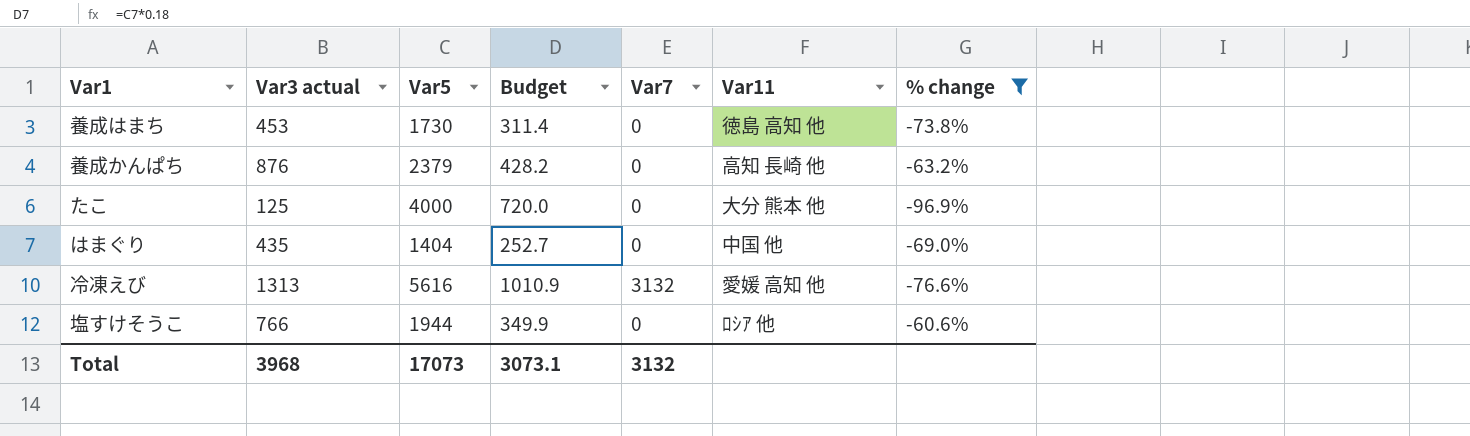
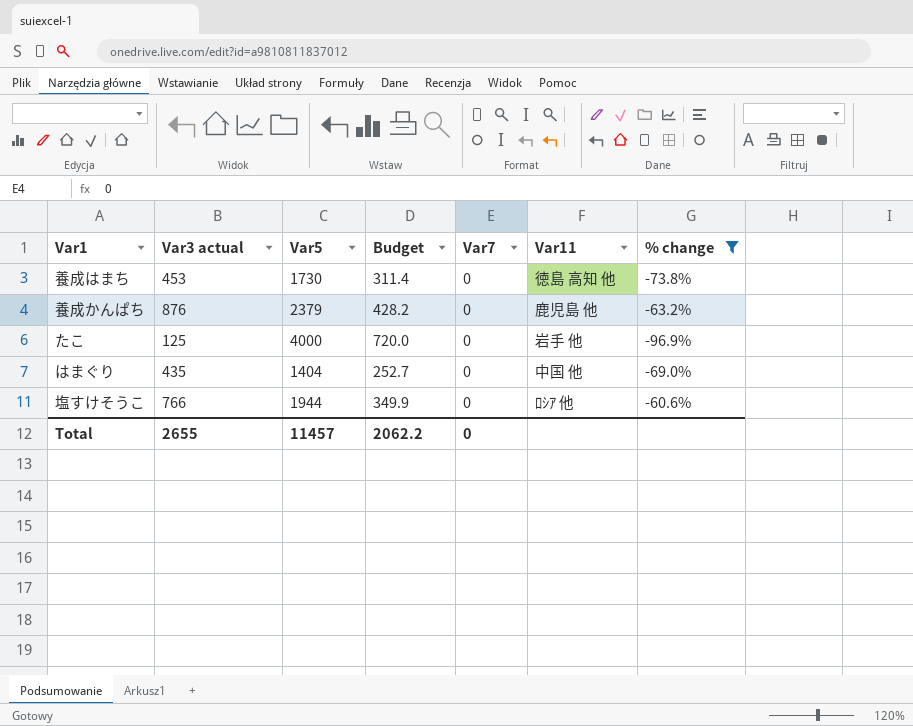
row 冷凍えび: 1313 | 5616 | 1010.9 | 3132 | 愛媛 高知 他 | -76.6% -> none
養成かんぱち | Var11: 高知 長崎 他 -> 鹿児島 他
たこ | Var11: 大分 熊本 他 -> 岩手 他
Total | Var3 actual: 3968 -> 2655
Total | Var5: 17073 -> 11457
Total | Budget: 3073.1 -> 2062.2
Total | Var7: 3132 -> 0

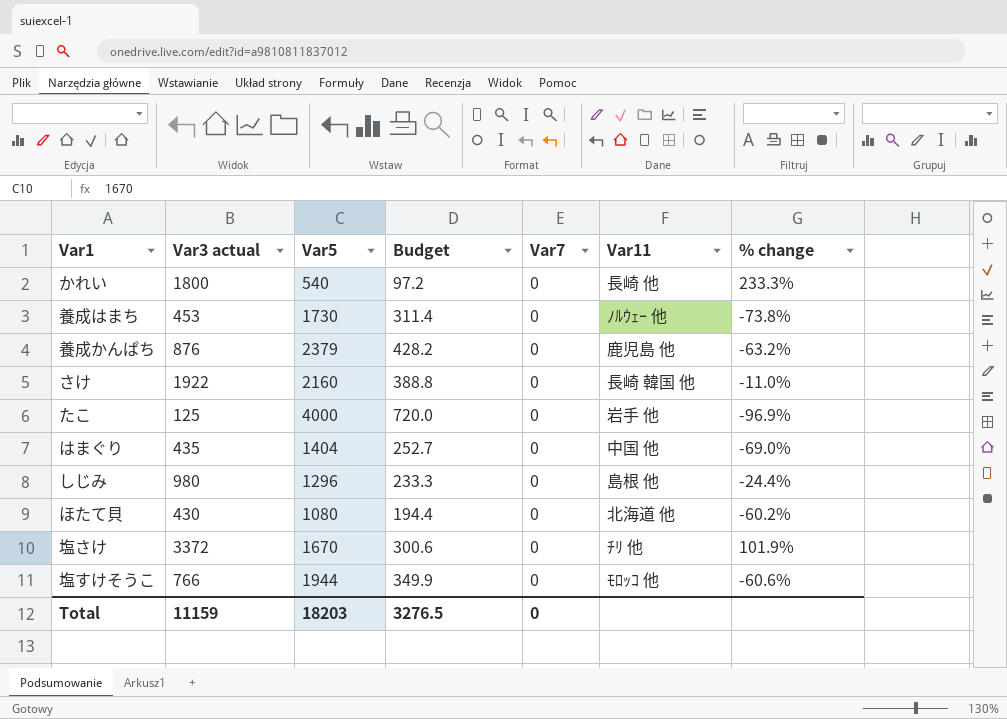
filter: % change <= -60.6% -> none
養成はまち | Var11: 徳島 高知 他 -> ﾉﾙｳｪｰ 他
塩すけそうこ | Var11: ﾛｼｱ 他 -> ﾓﾛｯｺ 他
Total | Var3 actual: 2655 -> 11159
Total | Var5: 11457 -> 18203
Total | Budget: 2062.2 -> 3276.5

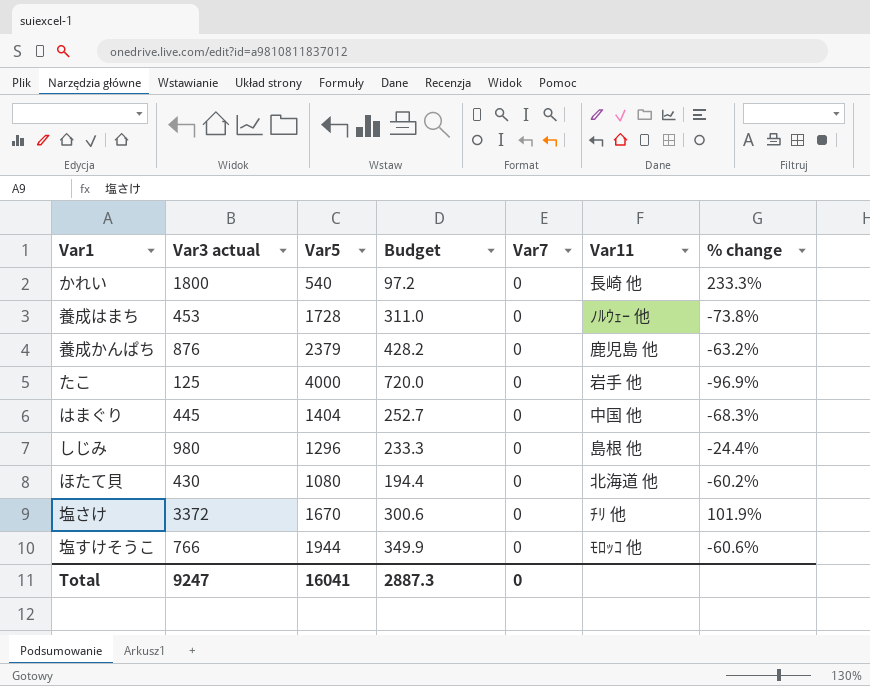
row さけ: 1922 | 2160 | 388.8 | 0 | 長崎 韓国 他 | -11.0% -> none
養成はまち | Var5: 1730 -> 1728
養成はまち | Budget: 311.4 -> 311.0
はまぐり | Var3 actual: 435 -> 445
はまぐり | % change: -69.0% -> -68.3%
Total | Var3 actual: 11159 -> 9247
Total | Var5: 18203 -> 16041
Total | Budget: 3276.5 -> 2887.3

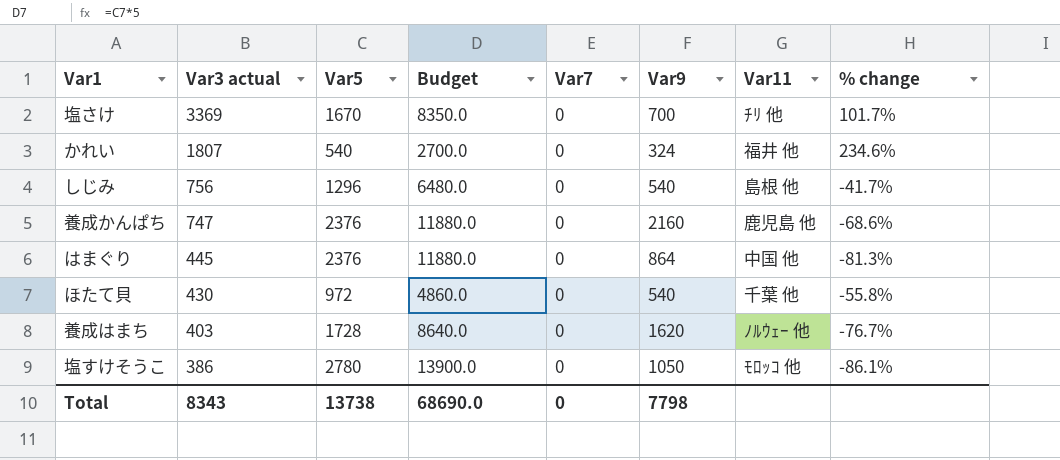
row order: none -> Var3 actual descending
column Budget | formula: [Var5] * 0.18 -> [Var5] * 5
column Var9 | position: none -> 6
row たこ: 125 | 4000 | 720.0 | 0 | 岩手 他 | -96.9% -> none
塩さけ | Var3 actual: 3372 -> 3369
塩さけ | % change: 101.9% -> 101.7%
かれい | Var3 actual: 1800 -> 1807
かれい | Var11: 長崎 他 -> 福井 他
かれい | % change: 233.3% -> 234.6%
しじみ | Var3 actual: 980 -> 756
しじみ | % change: -24.4% -> -41.7%
養成かんぱち | Var3 actual: 876 -> 747
養成かんぱち | Var5: 2379 -> 2376
養成かんぱち | % change: -63.2% -> -68.6%
はまぐり | Var5: 1404 -> 2376
はまぐり | % change: -68.3% -> -81.3%
ほたて貝 | Var5: 1080 -> 972
ほたて貝 | Var11: 北海道 他 -> 千葉 他
ほたて貝 | % change: -60.2% -> -55.8%
養成はまち | Var3 actual: 453 -> 403
養成はまち | % change: -73.8% -> -76.7%
塩すけそうこ | Var3 actual: 766 -> 386
塩すけそうこ | Var5: 1944 -> 2780
塩すけそうこ | % change: -60.6% -> -86.1%
Total | Var3 actual: 9247 -> 8343
Total | Var5: 16041 -> 13738
Total | Budget: 2887.3 -> 68690.0

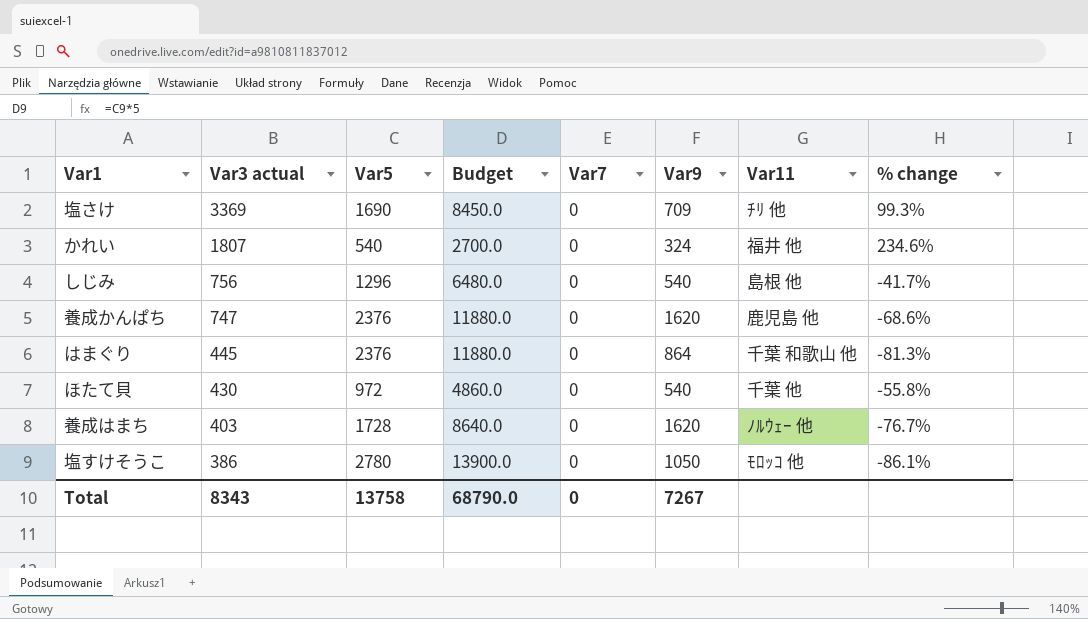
塩さけ | Var5: 1670 -> 1690
塩さけ | Budget: 8350.0 -> 8450.0
塩さけ | Var9: 700 -> 709
塩さけ | % change: 101.7% -> 99.3%
養成かんぱち | Var9: 2160 -> 1620
はまぐり | Var11: 中国 他 -> 千葉 和歌山 他
Total | Var5: 13738 -> 13758
Total | Budget: 68690.0 -> 68790.0
Total | Var9: 7798 -> 7267

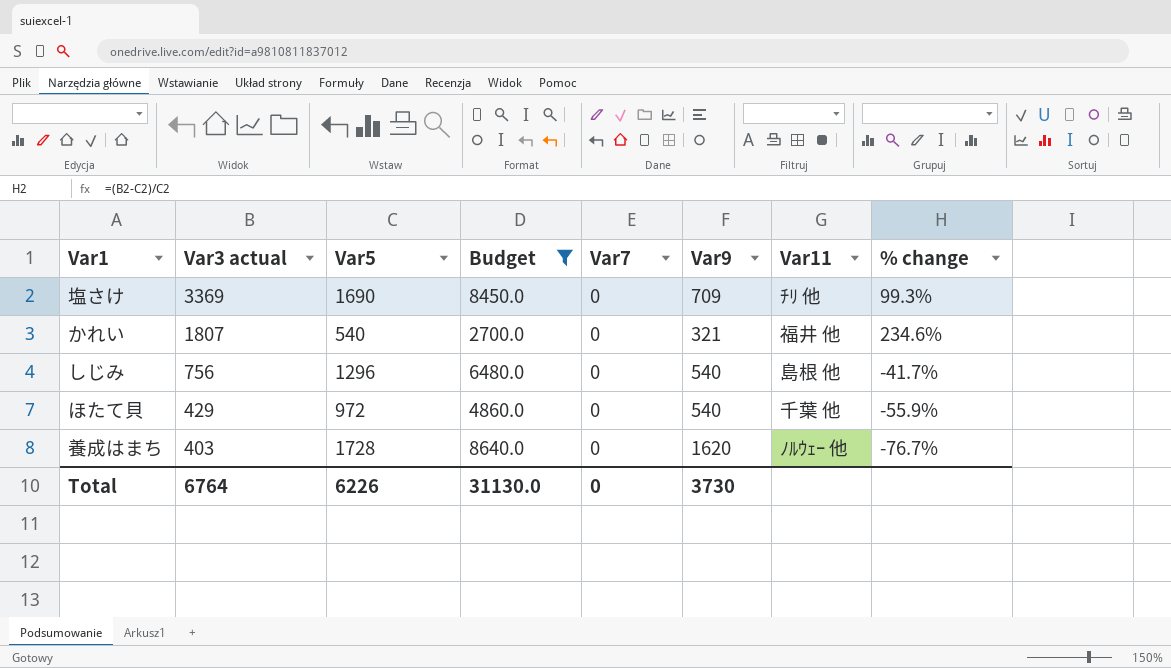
filter: none -> Budget <= 8640.0
かれい | Var9: 324 -> 321
ほたて貝 | Var3 actual: 430 -> 429
ほたて貝 | % change: -55.8% -> -55.9%
Total | Var3 actual: 8343 -> 6764
Total | Var5: 13758 -> 6226
Total | Budget: 68790.0 -> 31130.0
Total | Var9: 7267 -> 3730

